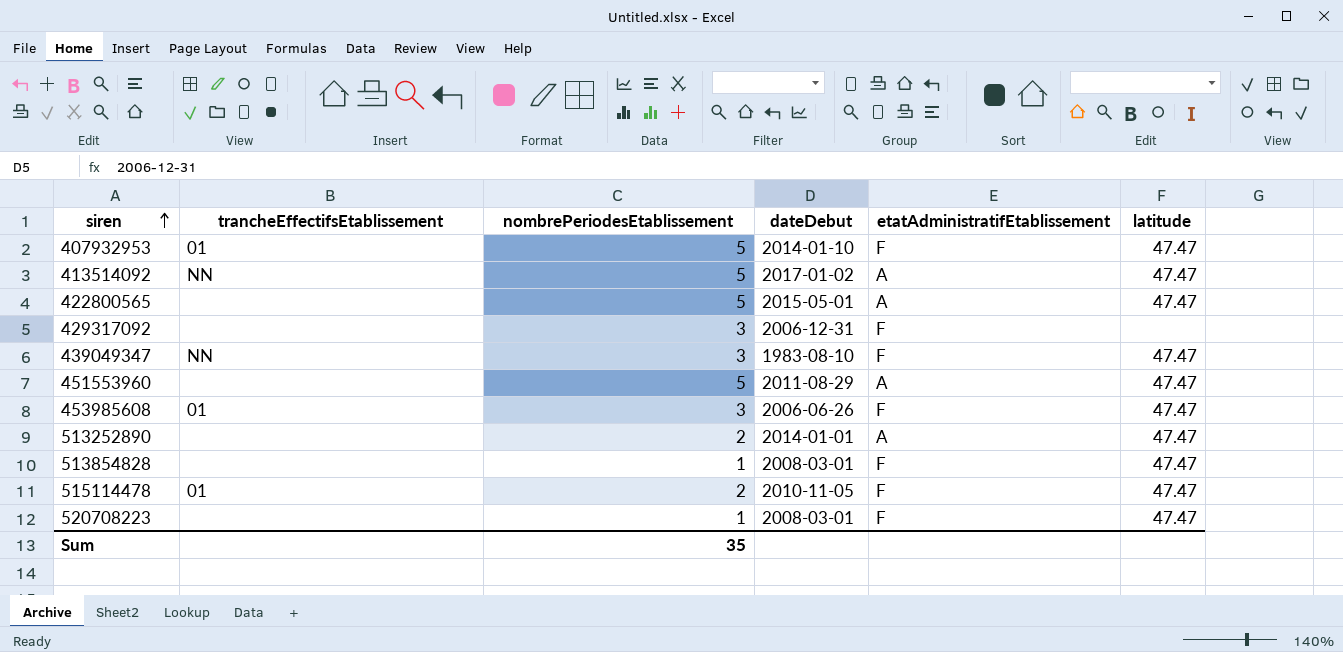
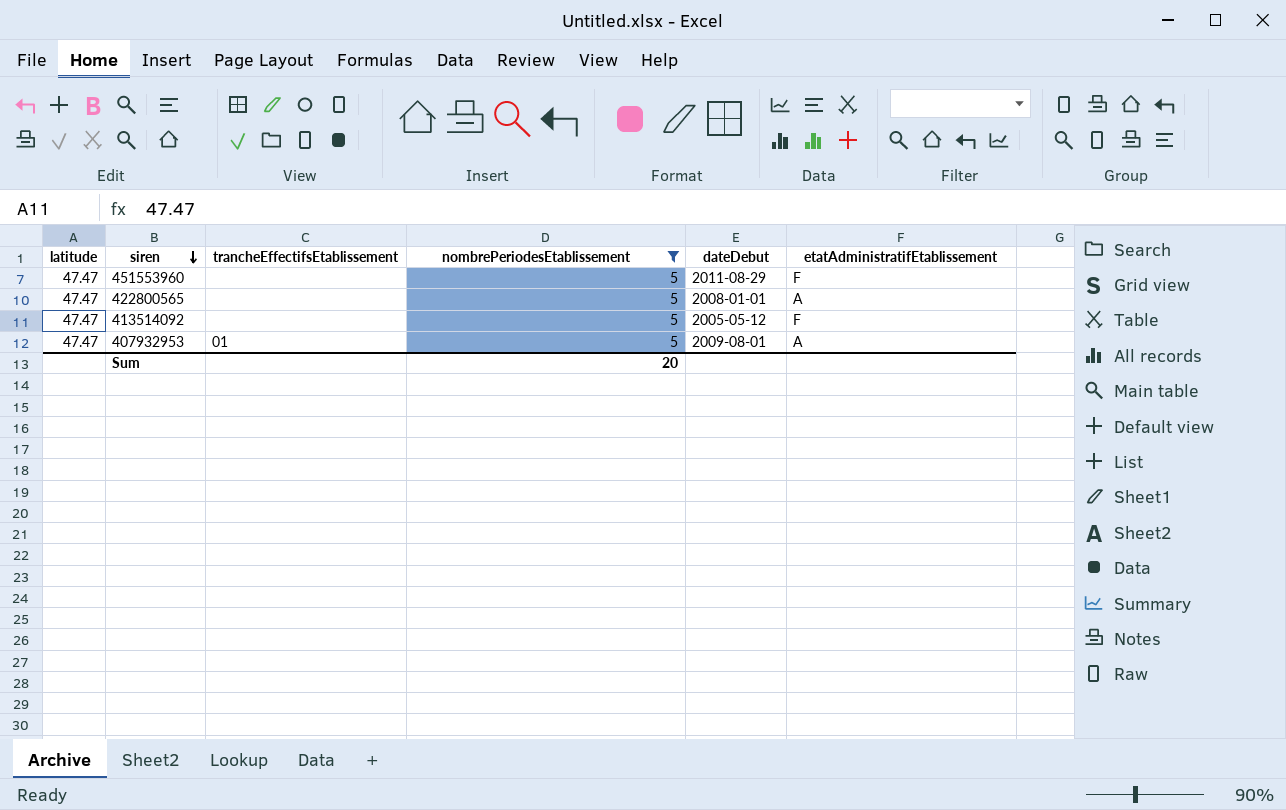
filter: none -> nombrePeriodesEtablissement = 5
row order: siren ascending -> siren descending
column latitude | position: 6 -> 1
451553960 | etatAdministratifEtablissement: A -> F
422800565 | dateDebut: 2015-05-01 -> 2008-01-01
413514092 | trancheEffectifsEtablissement: NN -> none
413514092 | dateDebut: 2017-01-02 -> 2005-05-12
413514092 | etatAdministratifEtablissement: A -> F
407932953 | dateDebut: 2014-01-10 -> 2009-08-01
407932953 | etatAdministratifEtablissement: F -> A
Sum | nombrePeriodesEtablissement: 35 -> 20

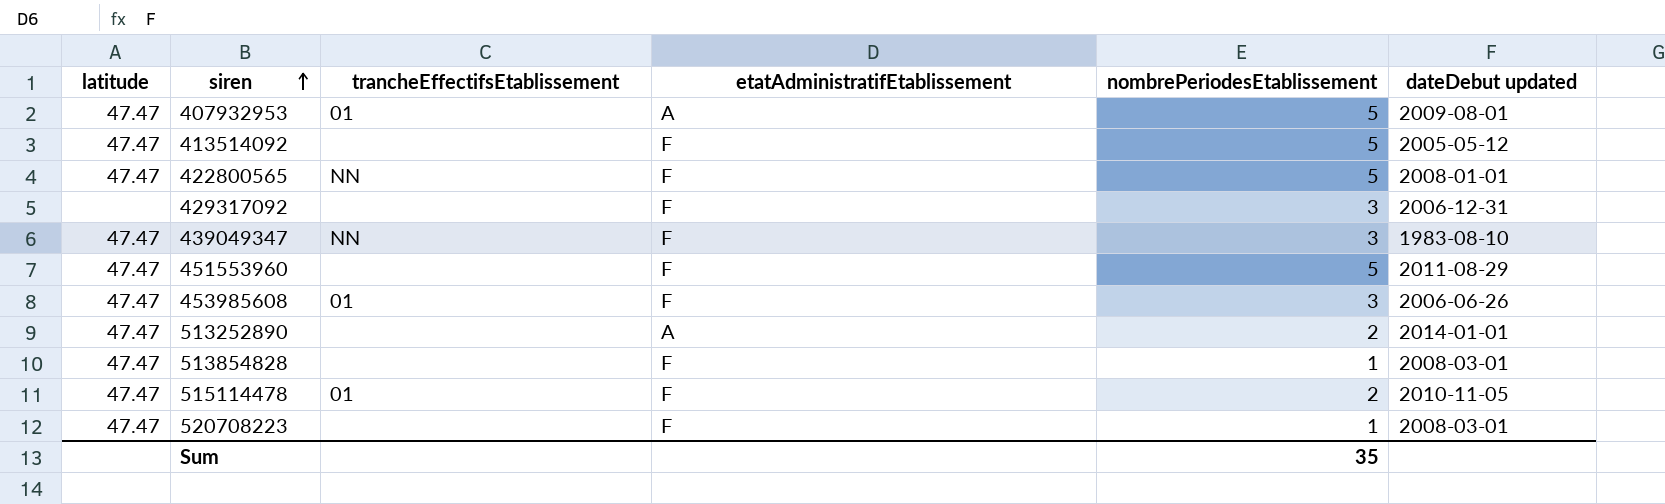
filter: nombrePeriodesEtablissement = 5 -> none
row order: siren descending -> siren ascending
column etatAdministratifEtablissement | position: 6 -> 4
column name: dateDebut -> dateDebut updated
422800565 | trancheEffectifsEtablissement: none -> NN
422800565 | etatAdministratifEtablissement: A -> F
Sum | nombrePeriodesEtablissement: 20 -> 35

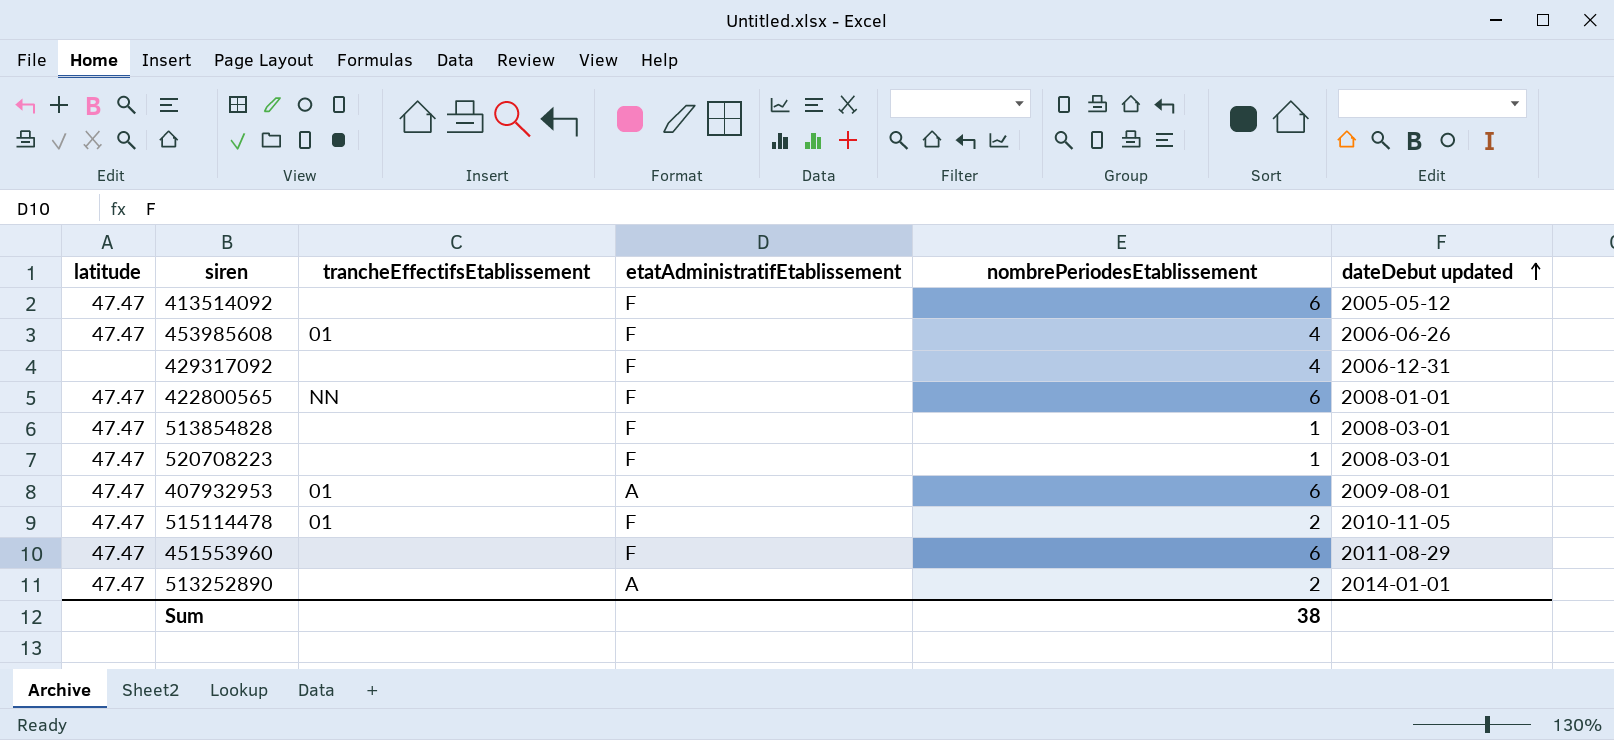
row order: siren ascending -> dateDebut updated ascending
row 439049347: 47.47 | NN | F | 3 | 1983-08-10 -> none
413514092 | nombrePeriodesEtablissement: 5 -> 6
453985608 | nombrePeriodesEtablissement: 3 -> 4
429317092 | nombrePeriodesEtablissement: 3 -> 4
422800565 | nombrePeriodesEtablissement: 5 -> 6
407932953 | nombrePeriodesEtablissement: 5 -> 6
451553960 | nombrePeriodesEtablissement: 5 -> 6
Sum | nombrePeriodesEtablissement: 35 -> 38

